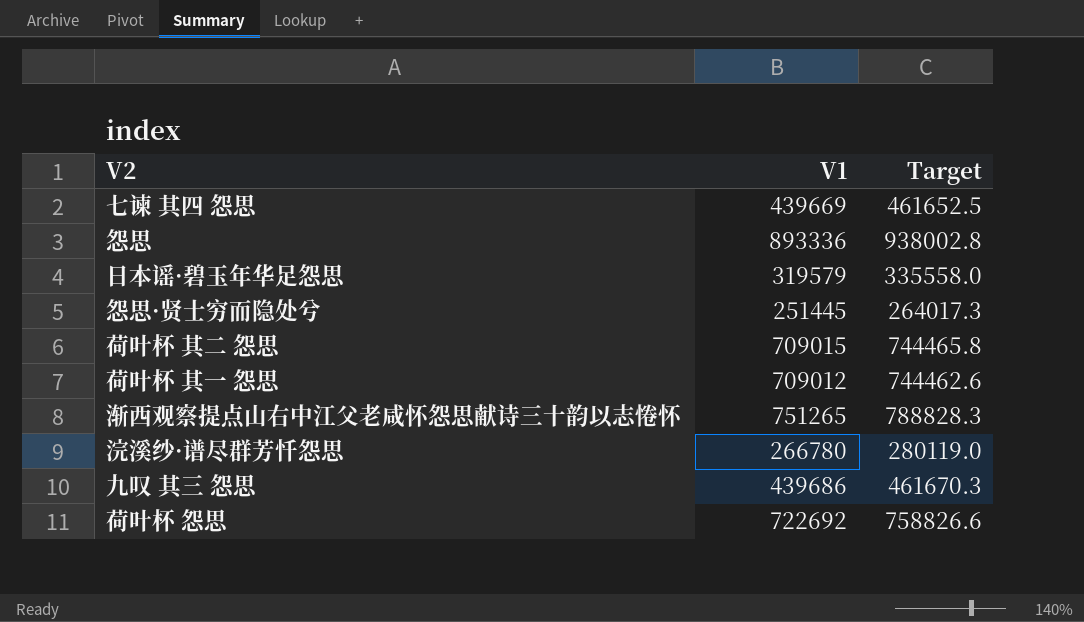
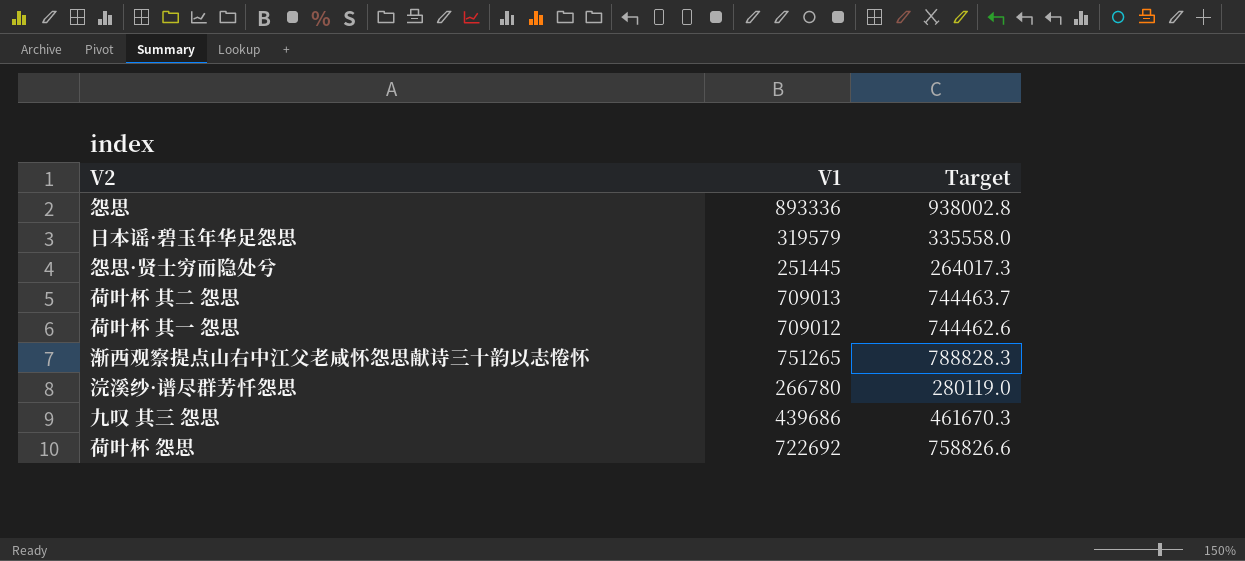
row 七谏 其四 怨思: 439669 | 461652.5 -> none
荷叶杯 其二 怨思 | V1: 709015 -> 709013
荷叶杯 其二 怨思 | Target: 744465.8 -> 744463.7

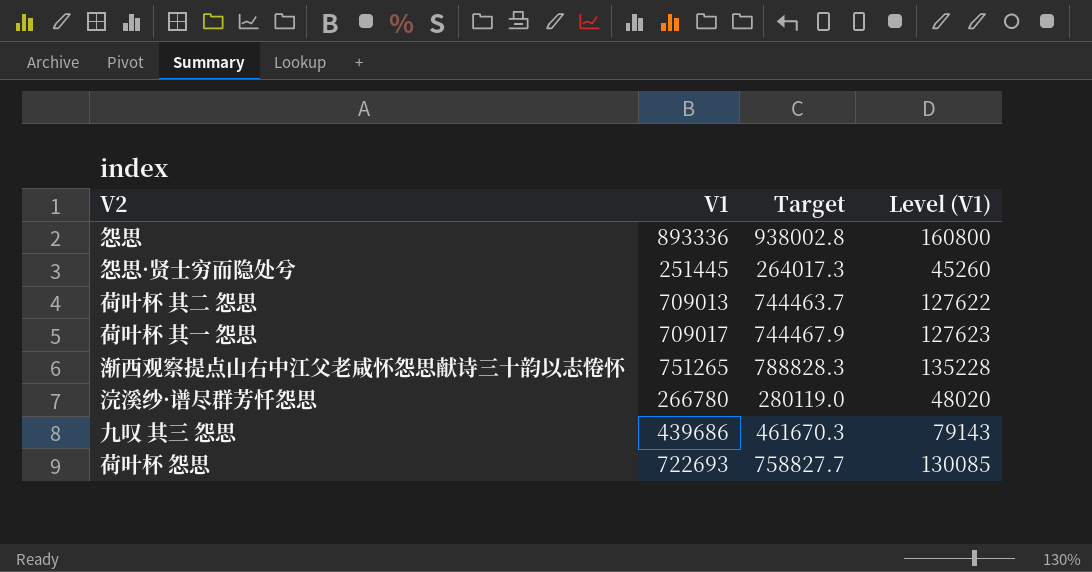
column Level (V1) | formula: none -> [V1] * 0.18
row 日本谣·碧玉年华足怨思: 319579 | 335558.0 -> none
荷叶杯 其一 怨思 | V1: 709012 -> 709017
荷叶杯 其一 怨思 | Target: 744462.6 -> 744467.9
荷叶杯 怨思 | V1: 722692 -> 722693
荷叶杯 怨思 | Target: 758826.6 -> 758827.7

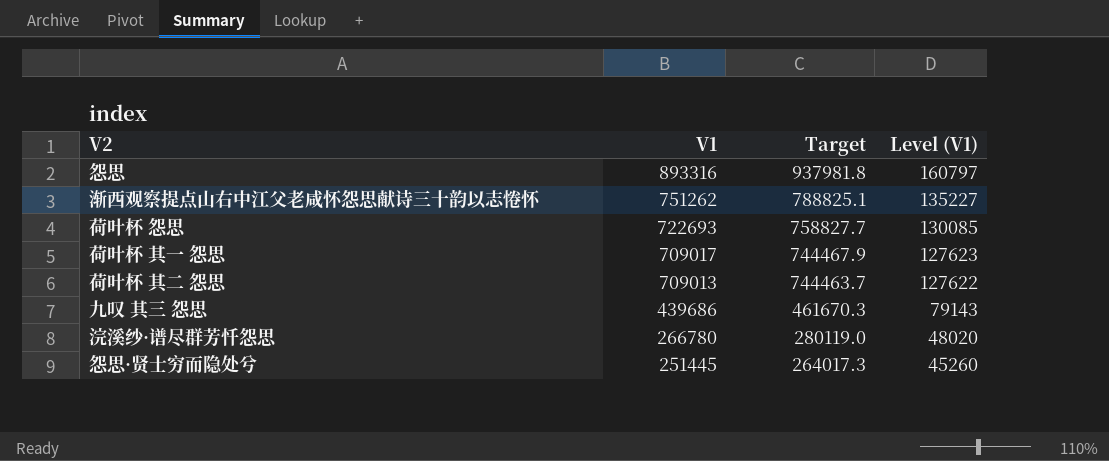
row order: none -> V1 descending
怨思 | V1: 893336 -> 893316
怨思 | Target: 938002.8 -> 937981.8
怨思 | Level (V1): 160800 -> 160797
渐西观察提点山右中江父老咸怀怨思献诗三十韵以志惓怀 | V1: 751265 -> 751262
渐西观察提点山右中江父老咸怀怨思献诗三十韵以志惓怀 | Target: 788828.3 -> 788825.1
渐西观察提点山右中江父老咸怀怨思献诗三十韵以志惓怀 | Level (V1): 135228 -> 135227

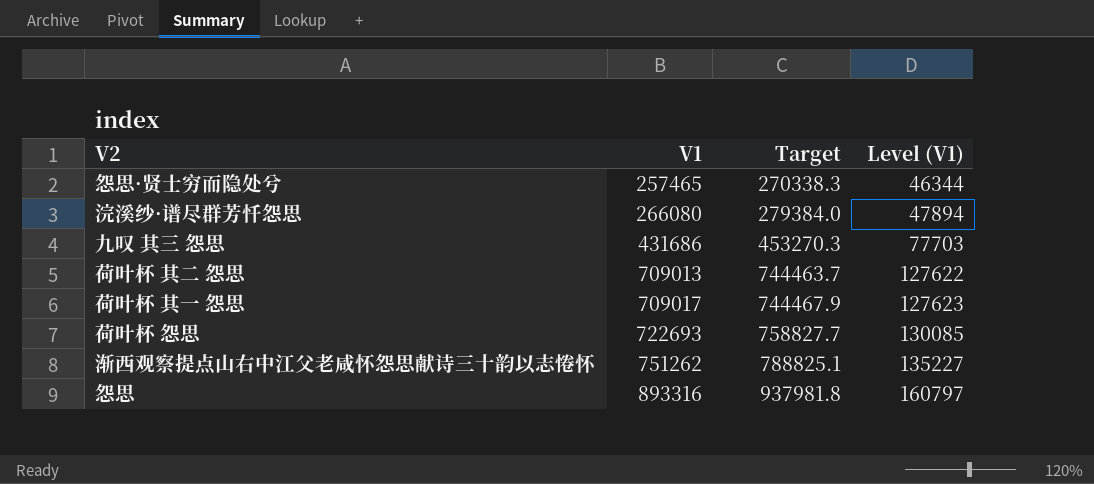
row order: V1 descending -> V1 ascending
怨思·贤士穷而隐处兮 | V1: 251445 -> 257465
怨思·贤士穷而隐处兮 | Target: 264017.3 -> 270338.3
怨思·贤士穷而隐处兮 | Level (V1): 45260 -> 46344
浣溪纱·谱尽群芳忏怨思 | V1: 266780 -> 266080
浣溪纱·谱尽群芳忏怨思 | Target: 280119.0 -> 279384.0
浣溪纱·谱尽群芳忏怨思 | Level (V1): 48020 -> 47894
九叹 其三 怨思 | V1: 439686 -> 431686
九叹 其三 怨思 | Target: 461670.3 -> 453270.3
九叹 其三 怨思 | Level (V1): 79143 -> 77703

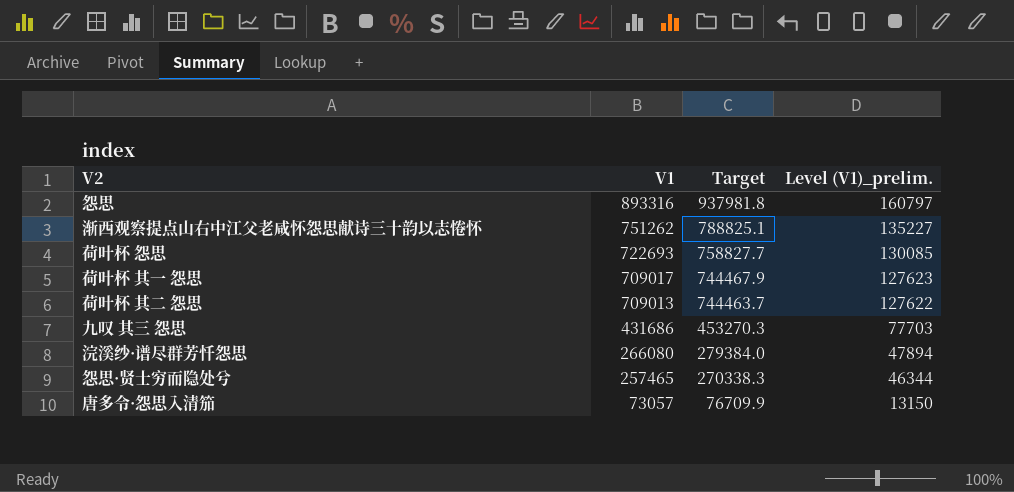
row order: V1 ascending -> V1 descending
column name: Level (V1) -> Level (V1)_prelim.
row 唐多令·怨思入清笳: none -> 73057 | 76709.9 | 13150

